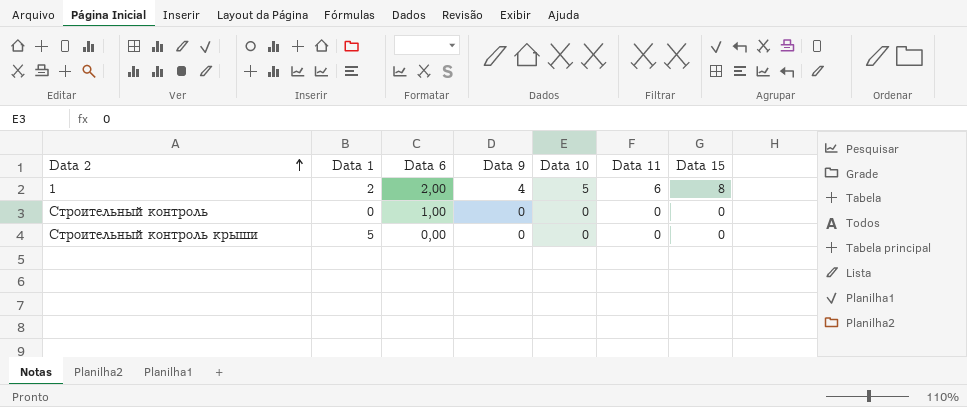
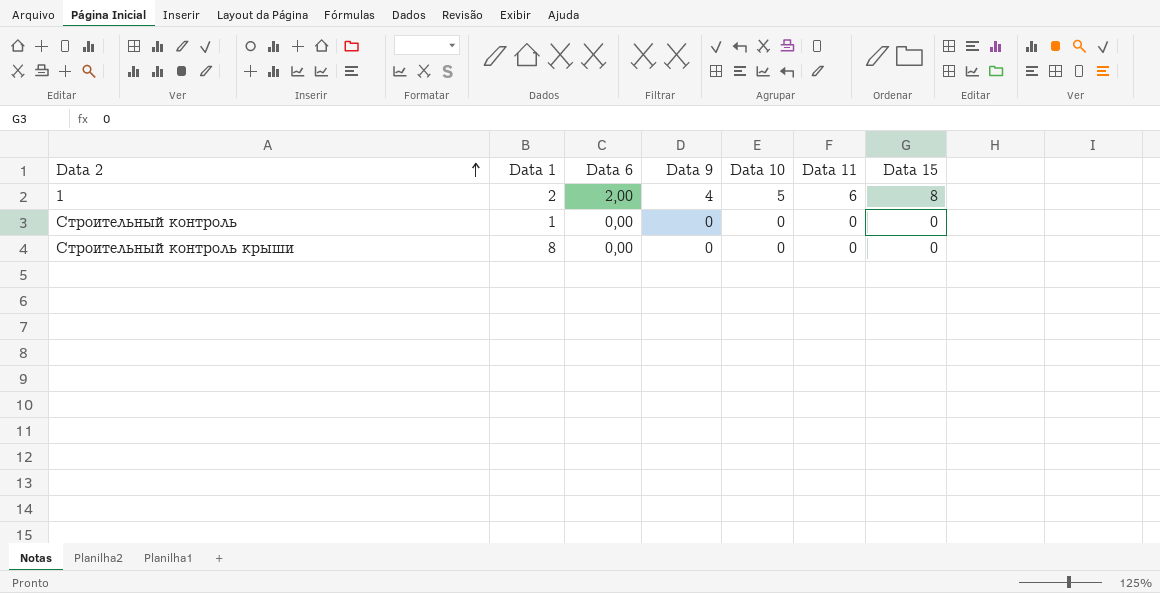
Строительный контроль | Data 1: 0 -> 1
Строительный контроль | Data 6: 1,00 -> 0,00
Строительный контроль крыши | Data 1: 5 -> 8

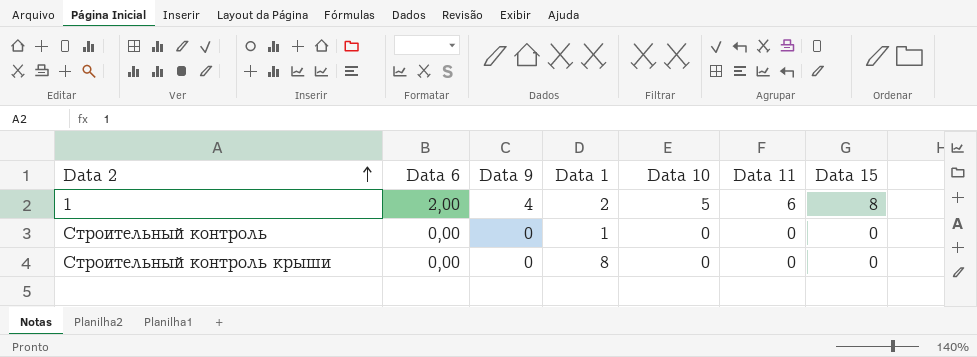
column Data 1 | position: 2 -> 4

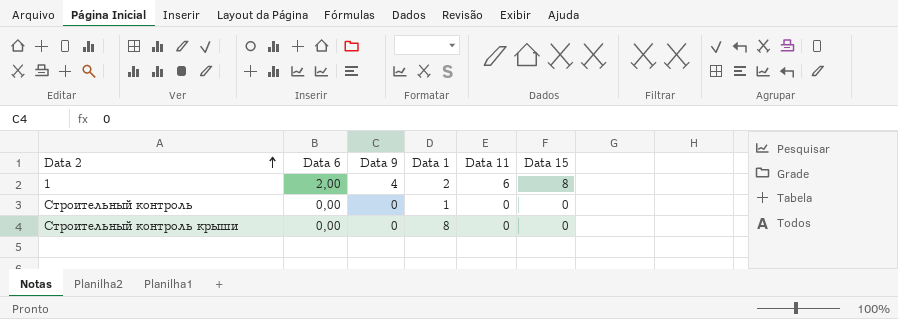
column Data 10 | position: 5 -> none

